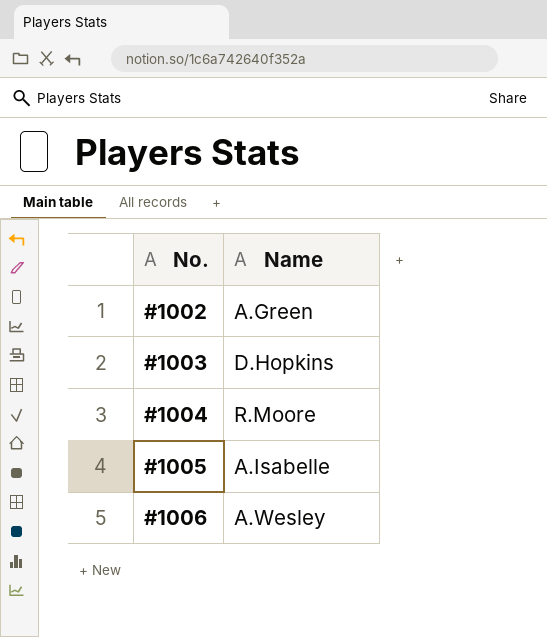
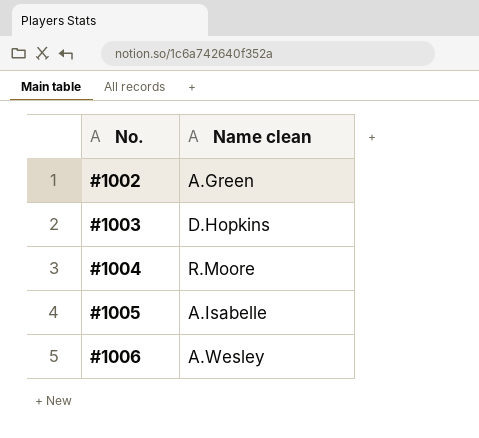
column name: Name -> Name clean

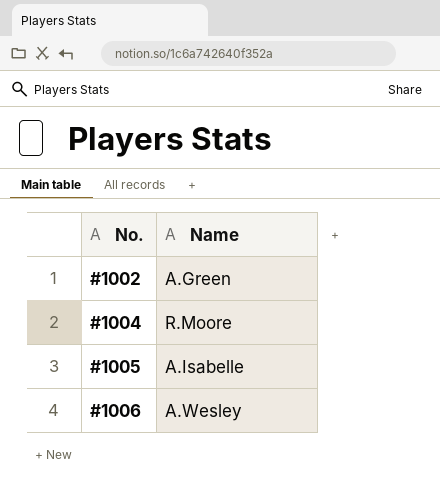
column name: Name clean -> Name
row #1003: D.Hopkins -> none

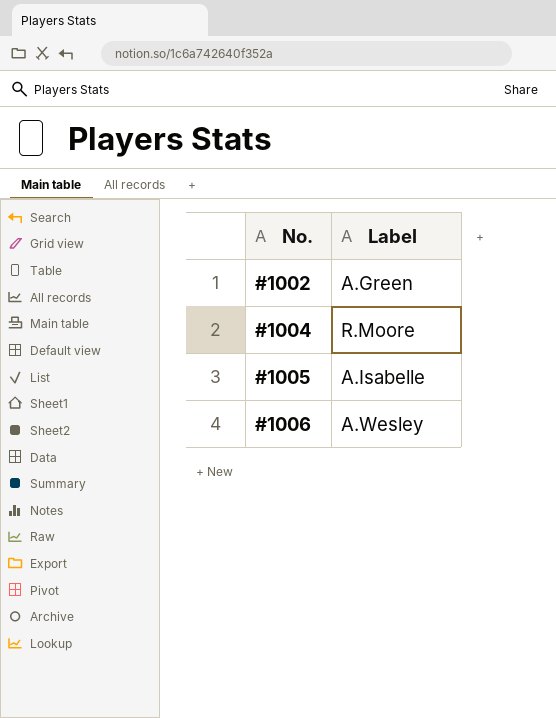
column name: Name -> Label

